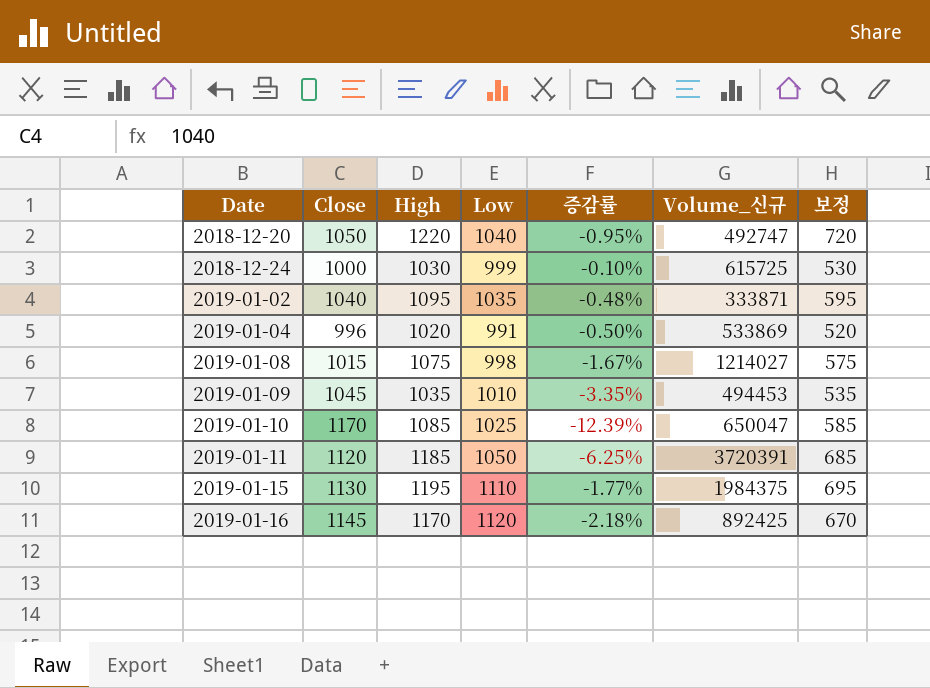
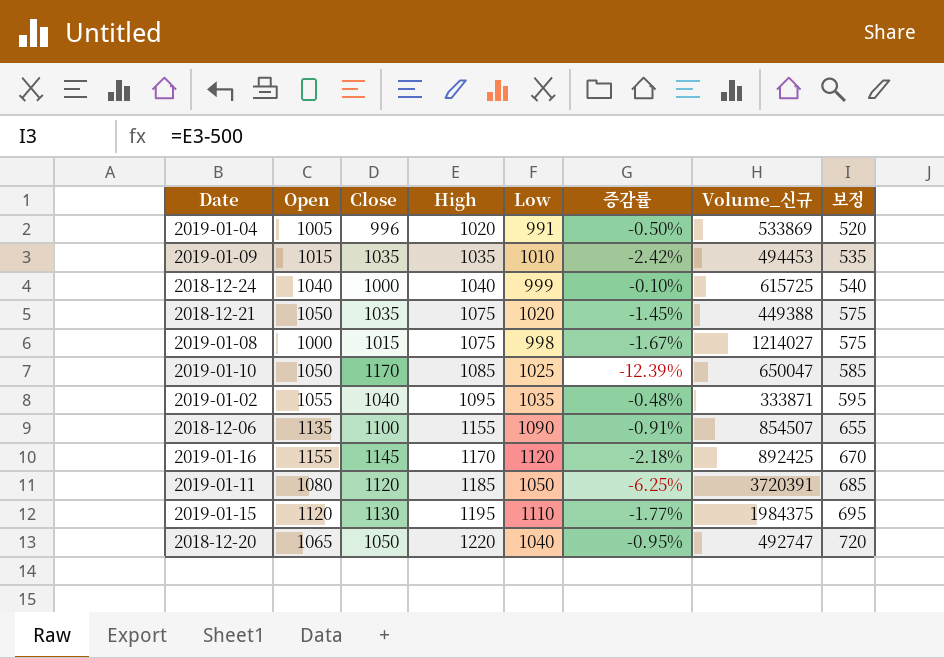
row order: Date ascending -> High ascending
column Open | position: none -> 2
2019-01-09 | Close: 1045 -> 1035
2019-01-09 | 증감률: -3.35% -> -2.42%
2018-12-24 | High: 1030 -> 1040
2018-12-24 | 보정: 530 -> 540
row 2018-12-21: none -> 1050 | 1035 | 1075 | 1020 | -1.45% | 449388 | 575
row 2018-12-06: none -> 1135 | 1100 | 1155 | 1090 | -0.91% | 854507 | 655

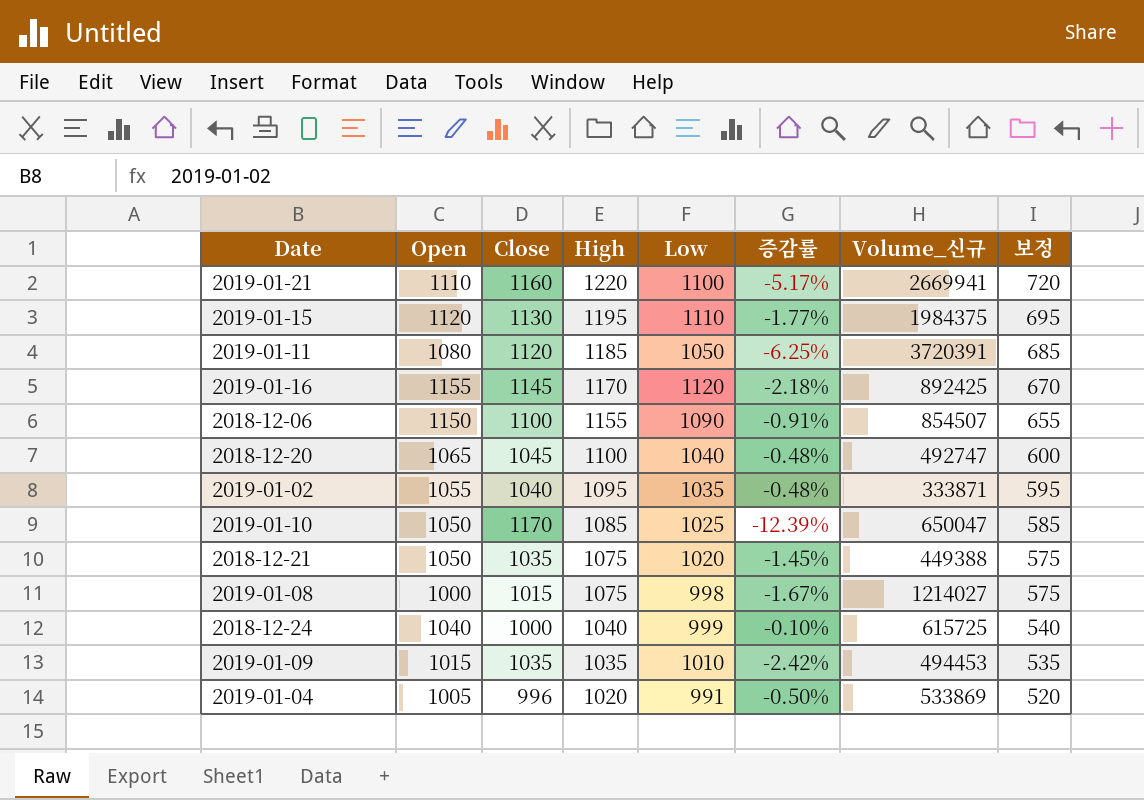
row order: High ascending -> High descending
row 2019-01-21: none -> 1110 | 1160 | 1220 | 1100 | -5.17% | 2669941 | 720
2018-12-06 | Open: 1135 -> 1150
2018-12-20 | Close: 1050 -> 1045
2018-12-20 | High: 1220 -> 1100
2018-12-20 | 증감률: -0.95% -> -0.48%
2018-12-20 | 보정: 720 -> 600

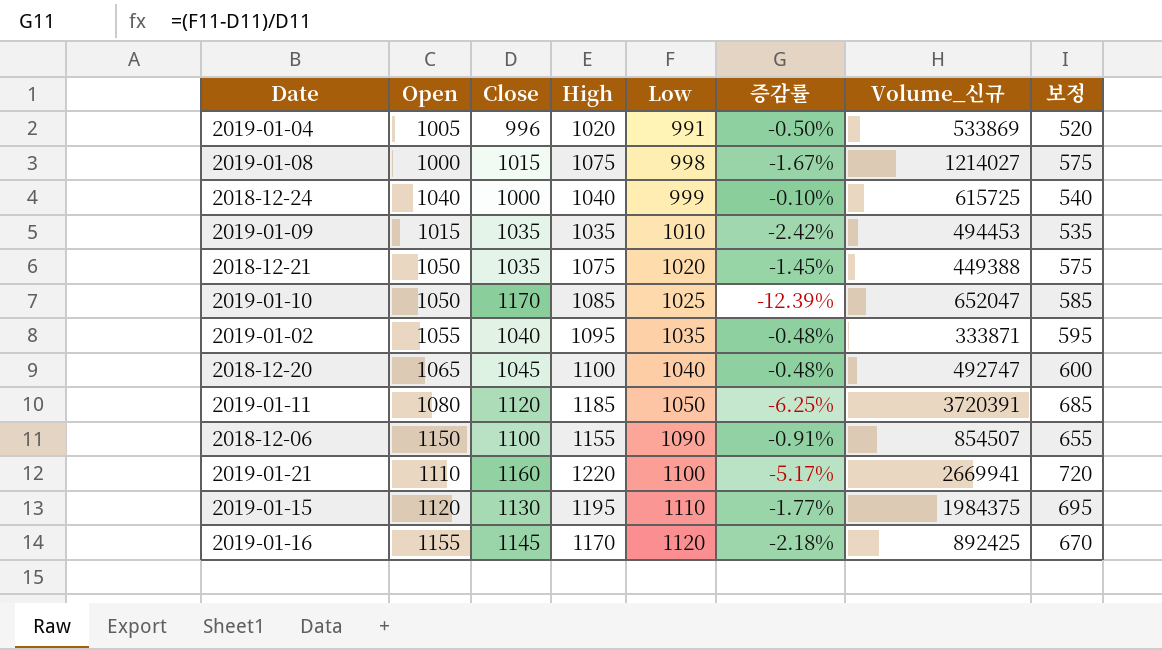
row order: High descending -> Low ascending
2019-01-10 | Volume_신규: 650047 -> 652047

